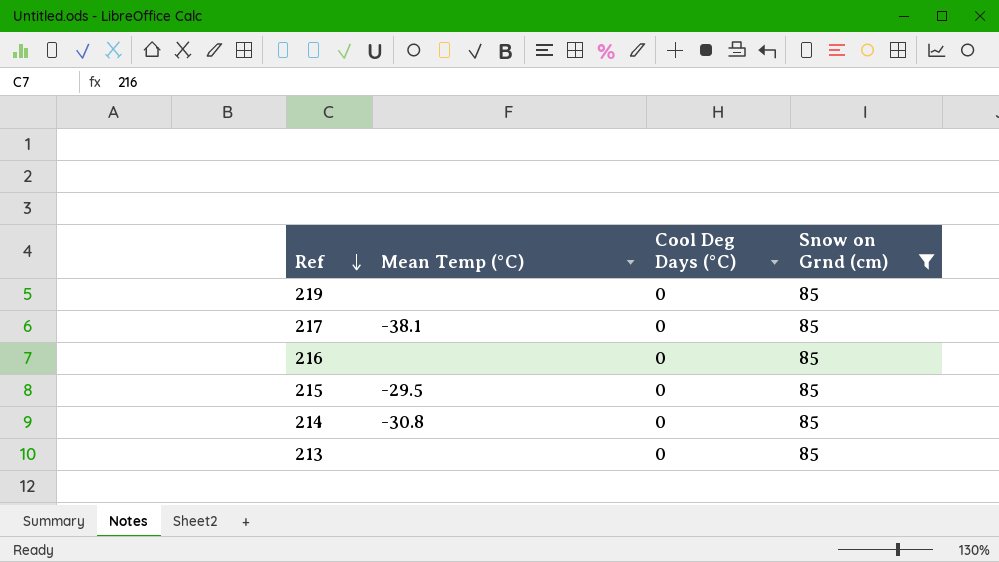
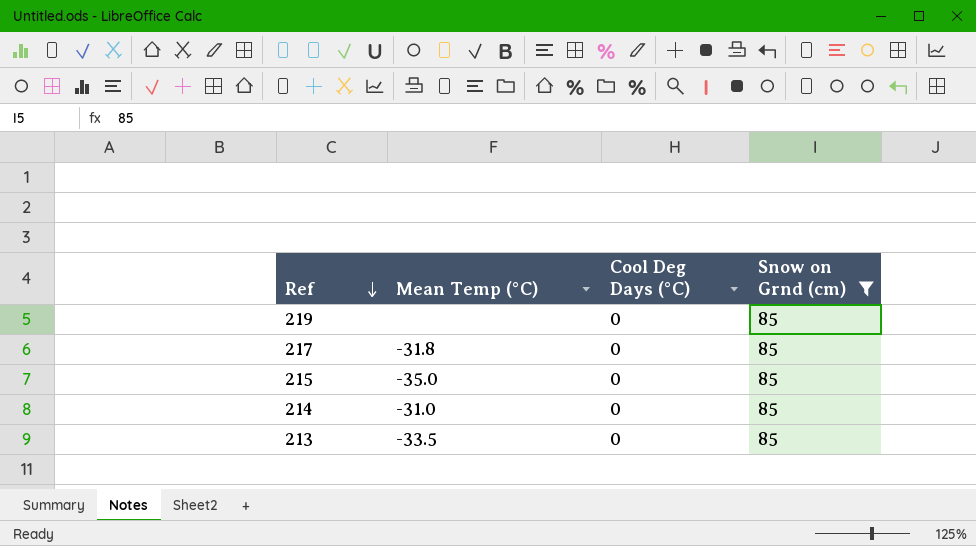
row 216: none | 0 | 85 -> none
217 | Mean Temp (°C): -38.1 -> -31.8
215 | Mean Temp (°C): -29.5 -> -35.0
214 | Mean Temp (°C): -30.8 -> -31.0
213 | Mean Temp (°C): none -> -33.5

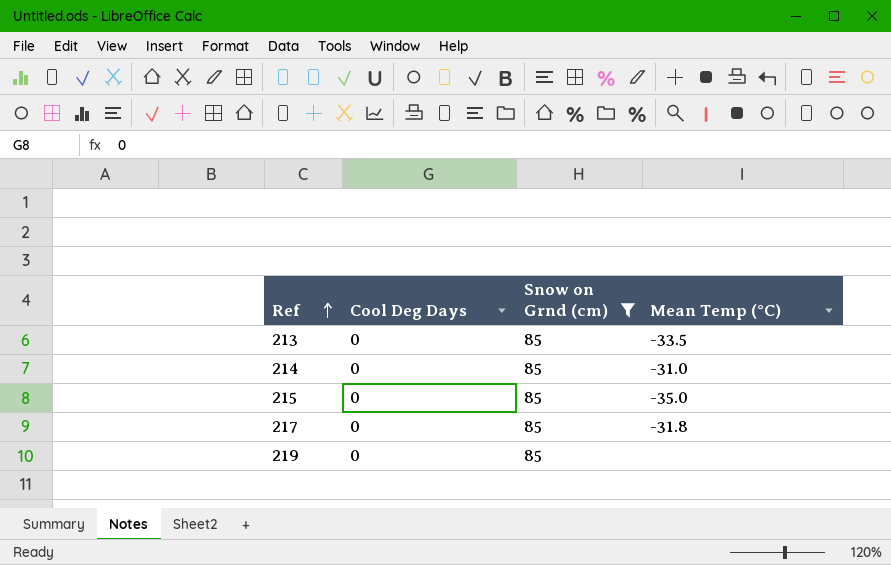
row order: Ref descending -> Ref ascending
column name: Cool Deg Days (°C) -> Cool Deg Days
column Mean Temp (°C) | position: 2 -> 4

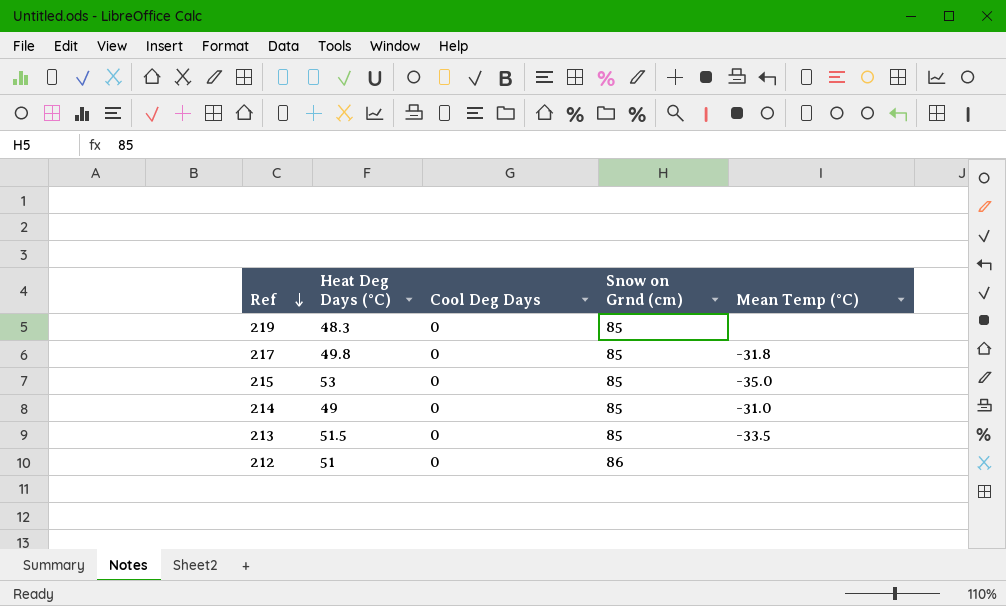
filter: Snow on Grnd (cm) = 85 -> none
row order: Ref ascending -> Ref descending
column Heat Deg Days (°C) | position: none -> 2

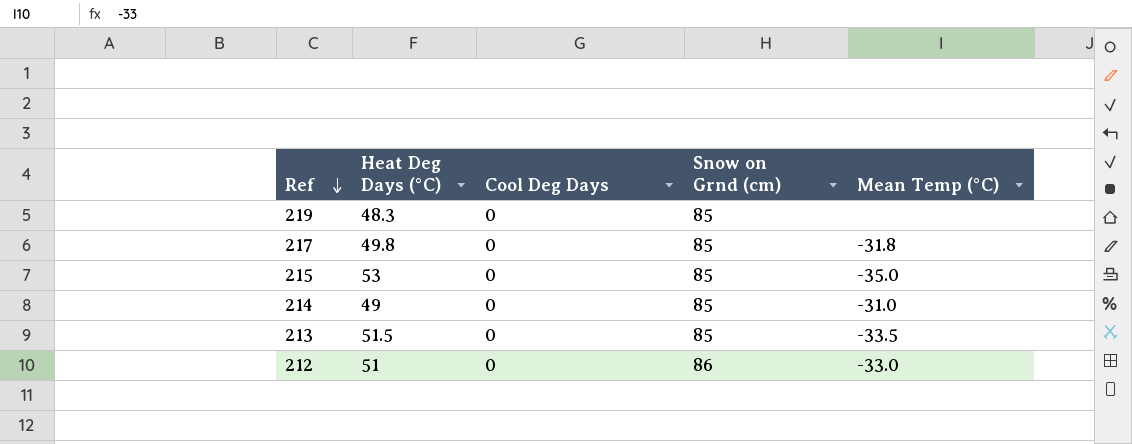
212 | Mean Temp (°C): none -> -33.0

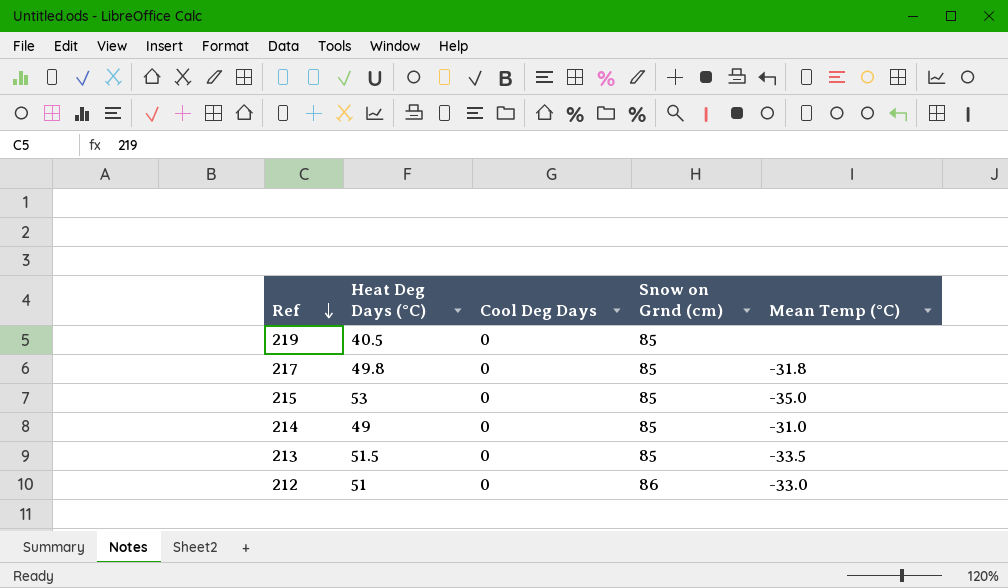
219 | Heat Deg Days (°C): 48.3 -> 40.5

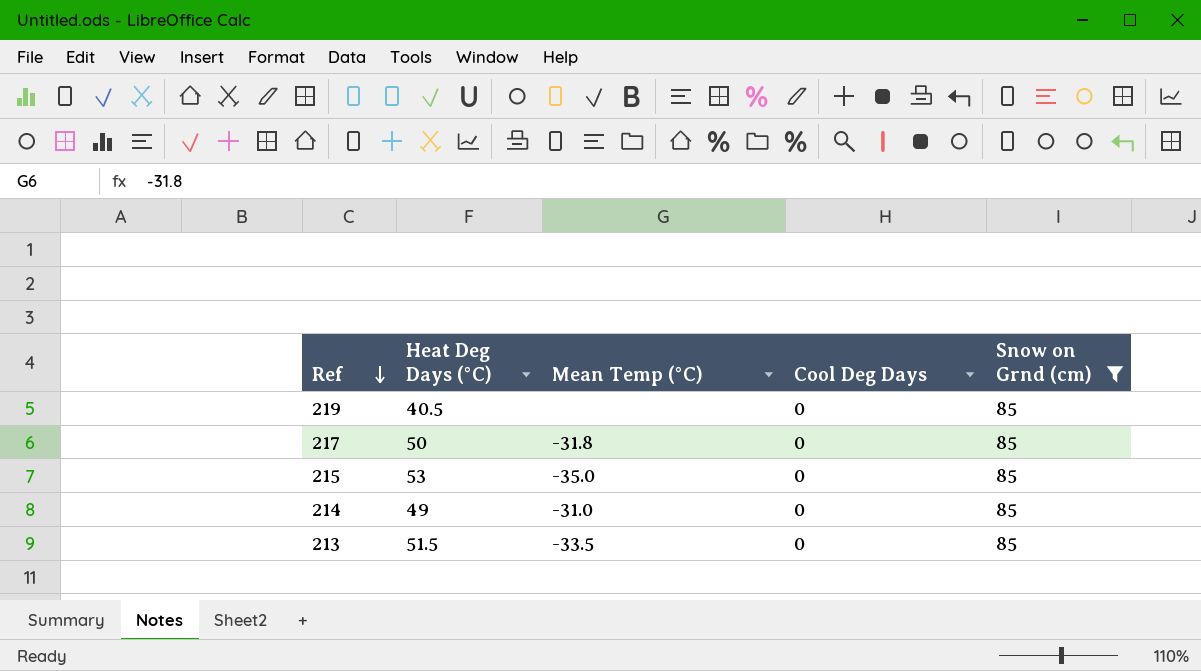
filter: none -> Snow on Grnd (cm) = 85
column Mean Temp (°C) | position: 5 -> 3
217 | Heat Deg Days (°C): 49.8 -> 50

